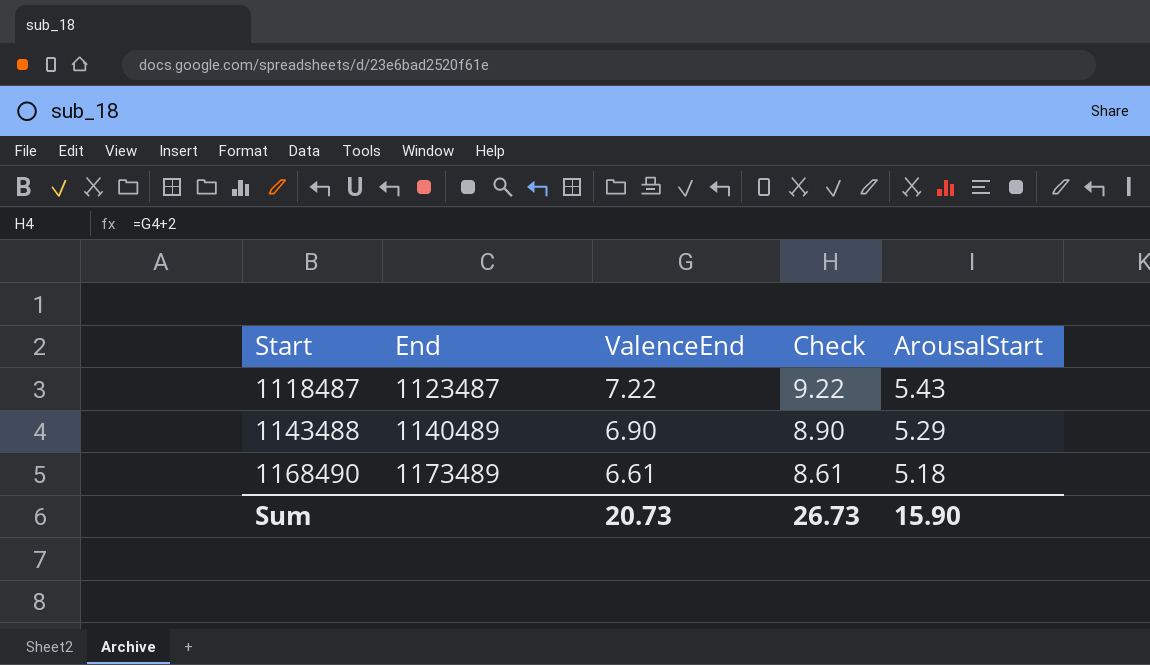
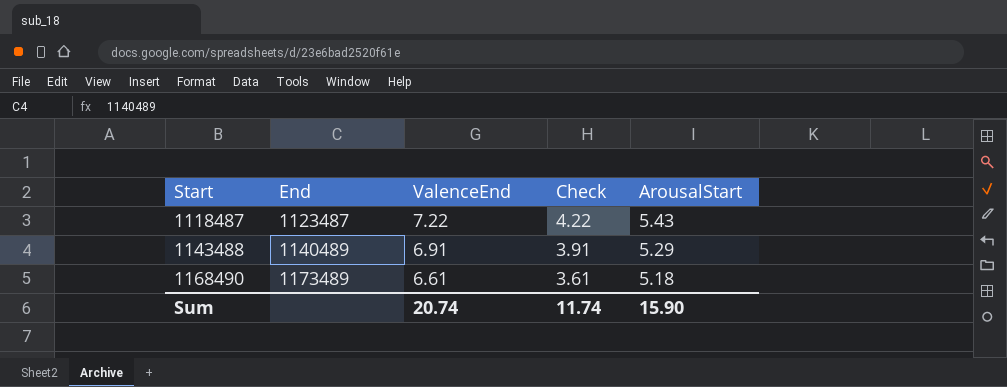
column Check | formula: [ValenceEnd] + 2 -> [ValenceEnd] - 3
1143488 | ValenceEnd: 6.90 -> 6.91
Sum | ValenceEnd: 20.73 -> 20.74
Sum | Check: 26.73 -> 11.74

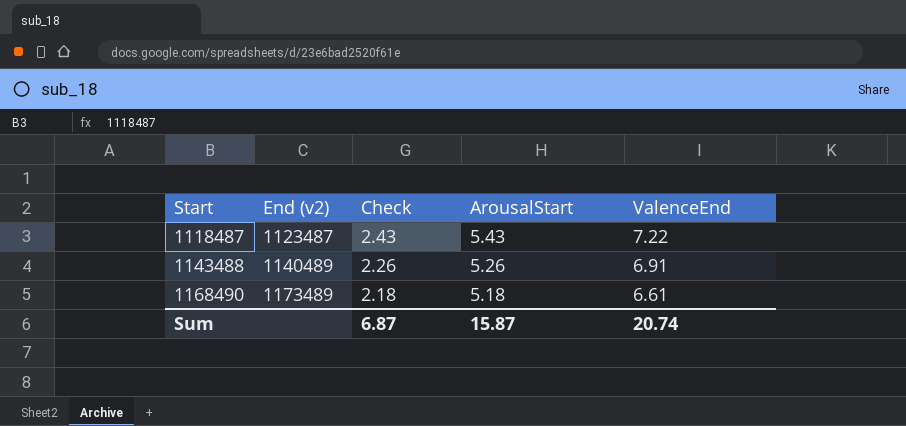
column name: End -> End (v2)
column Check | formula: [ValenceEnd] - 3 -> [ArousalStart] - 3
column ValenceEnd | position: 3 -> 5
1143488 | ArousalStart: 5.29 -> 5.26
Sum | Check: 11.74 -> 6.87
Sum | ArousalStart: 15.90 -> 15.87

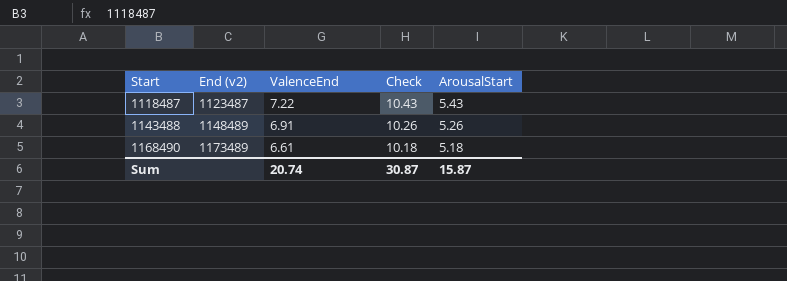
column ValenceEnd | position: 5 -> 3
column Check | formula: [ArousalStart] - 3 -> [ArousalStart] + 5
1143488 | End (v2): 1140489 -> 1148489
Sum | Check: 6.87 -> 30.87

